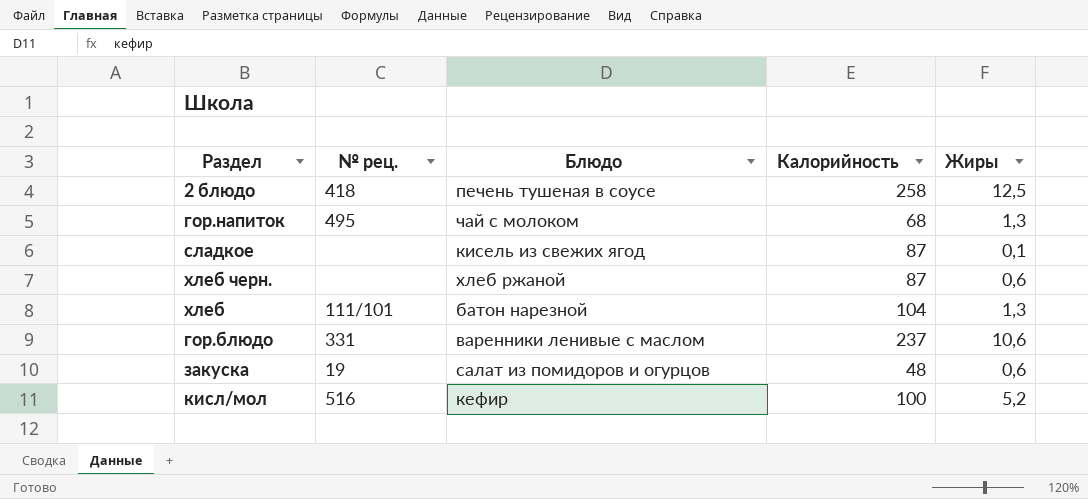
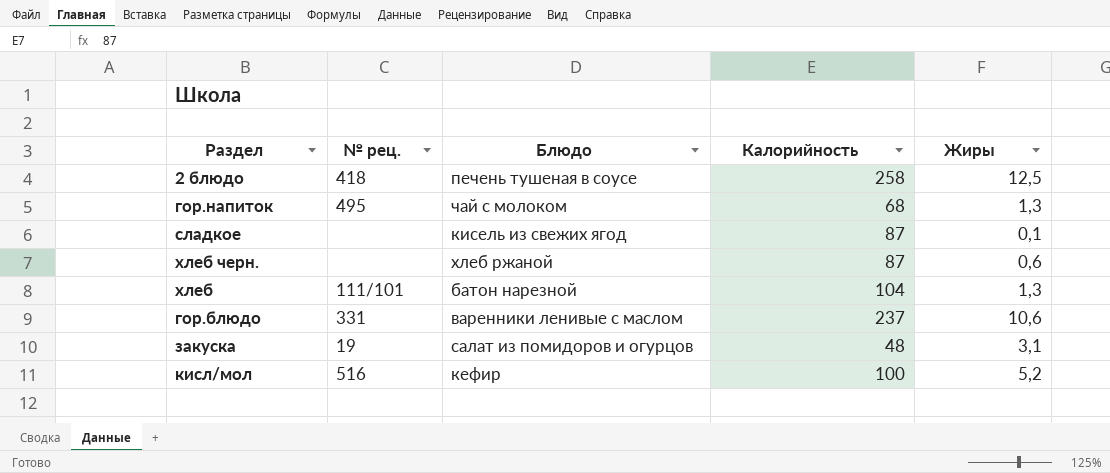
закуска | Жиры: 0,6 -> 3,1

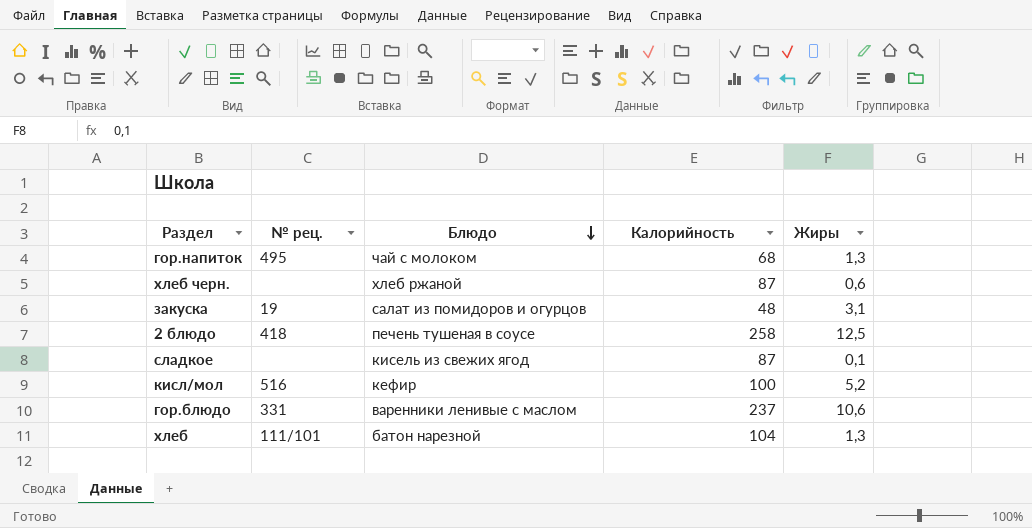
row order: none -> Блюдо descending

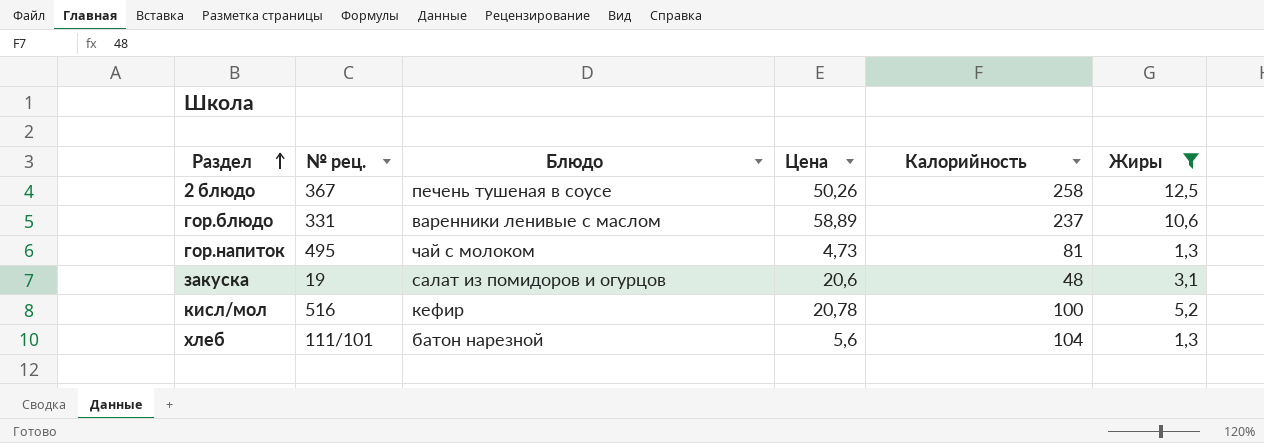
filter: none -> Жиры >= 1,3
row order: Блюдо descending -> Раздел ascending
column Цена | position: none -> 4
2 блюдо | № рец.: 418 -> 367
гор.напиток | Калорийность: 68 -> 81

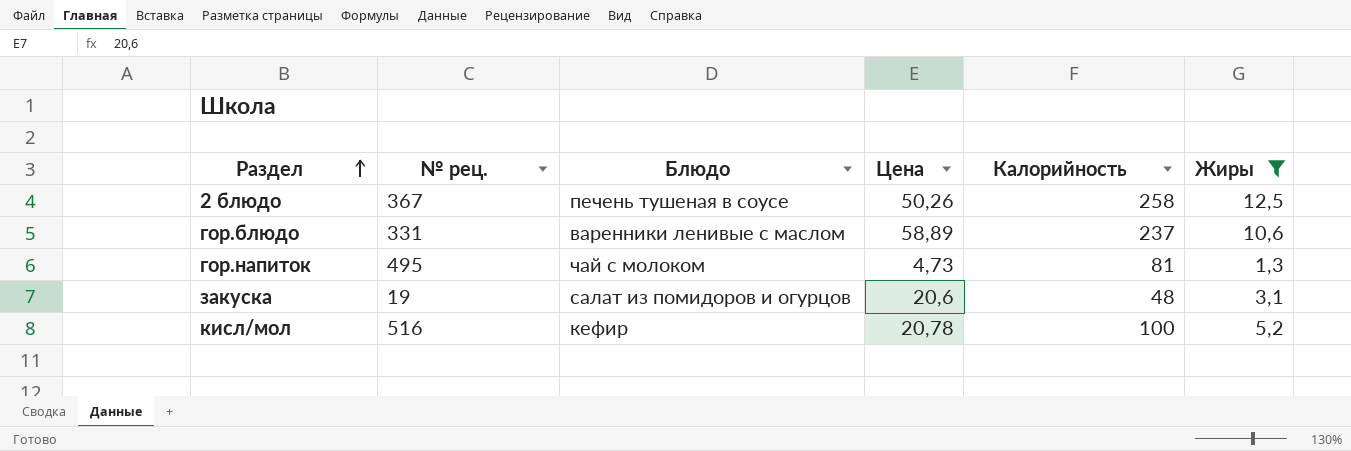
row хлеб: 111/101 | батон нарезной | 5,6 | 104 | 1,3 -> none

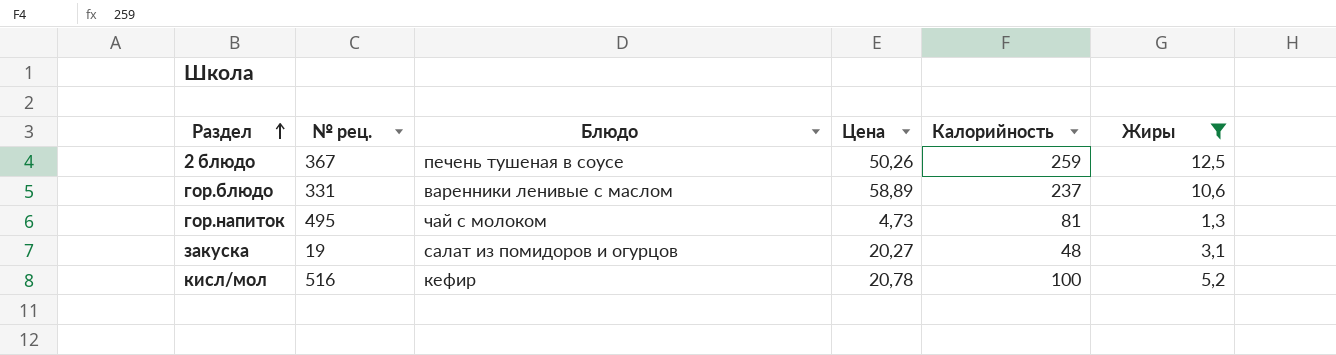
2 блюдо | Калорийность: 258 -> 259
закуска | Цена: 20,6 -> 20,27

